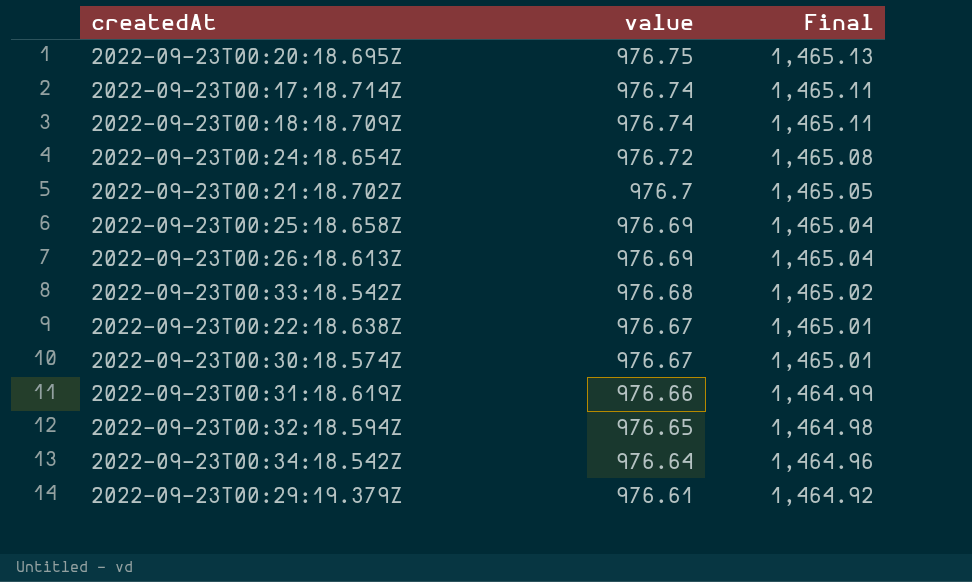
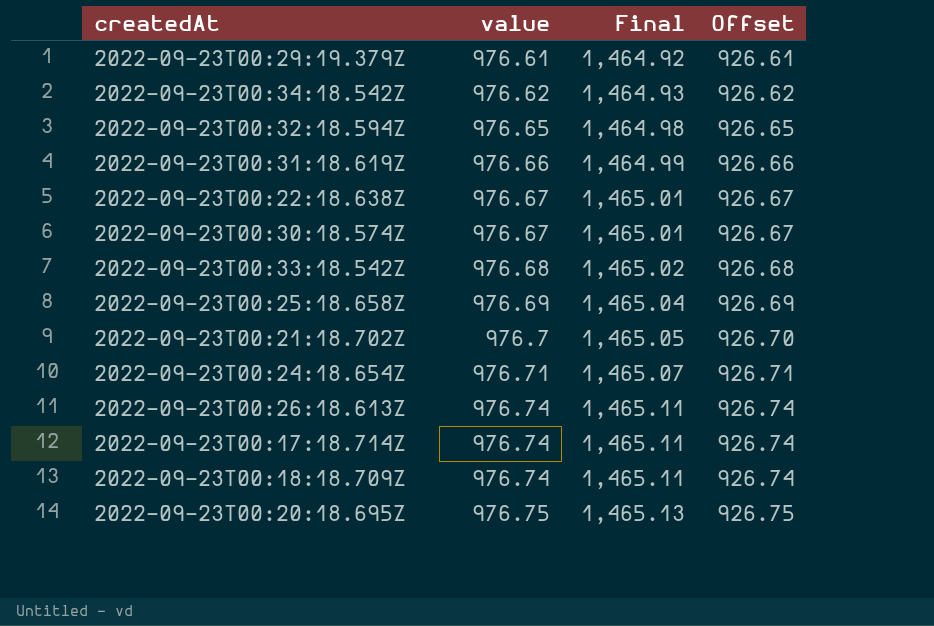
row order: value descending -> value ascending
column Offset | formula: none -> [value] - 50
2022-09-23T00:34:18.542Z | value: 976.64 -> 976.62
2022-09-23T00:34:18.542Z | Final: 1,464.96 -> 1,464.93
2022-09-23T00:24:18.654Z | value: 976.72 -> 976.71
2022-09-23T00:24:18.654Z | Final: 1,465.08 -> 1,465.07
2022-09-23T00:26:18.613Z | value: 976.69 -> 976.74
2022-09-23T00:26:18.613Z | Final: 1,465.04 -> 1,465.11

